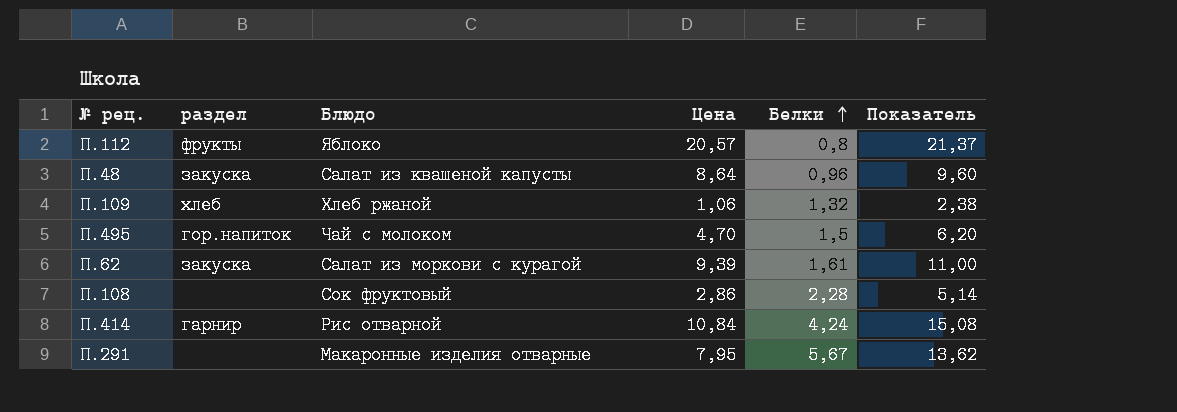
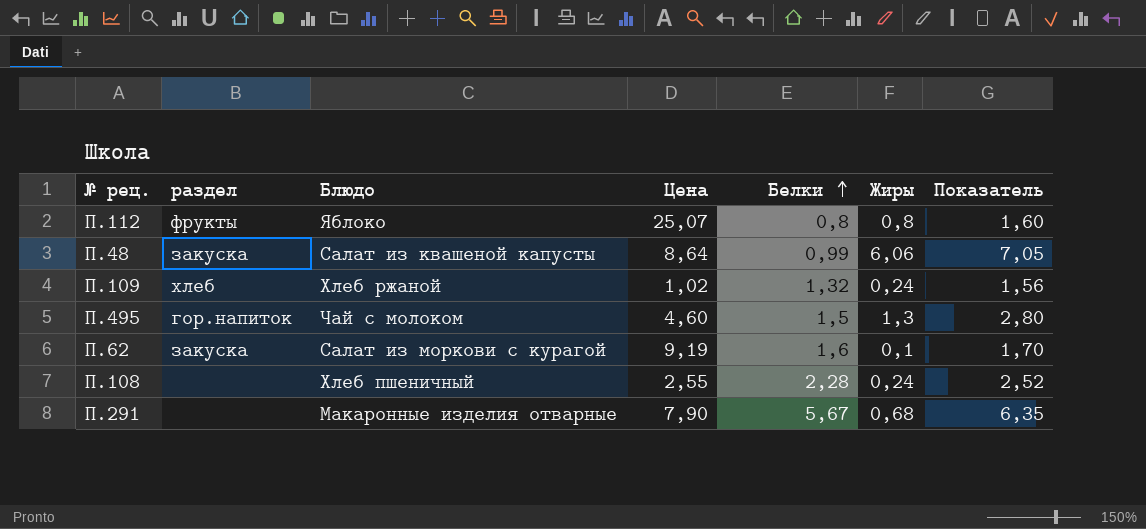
column Жиры | position: none -> 6
column Показатель | formula: [Цена] + [Белки] -> [Белки] + [Жиры]
row П.414: гарнир | Рис отварной | 10,84 | 4,24 | 15,08 -> none
П.112 | Цена: 20,57 -> 25,07
П.48 | Белки: 0,96 -> 0,99
П.109 | Цена: 1,06 -> 1,02
П.495 | Цена: 4,70 -> 4,60
П.62 | Цена: 9,39 -> 9,19
П.62 | Белки: 1,61 -> 1,6
П.108 | Блюдо: Сок фруктовый -> Хлеб пшеничный
П.108 | Цена: 2,86 -> 2,55
П.291 | Цена: 7,95 -> 7,90

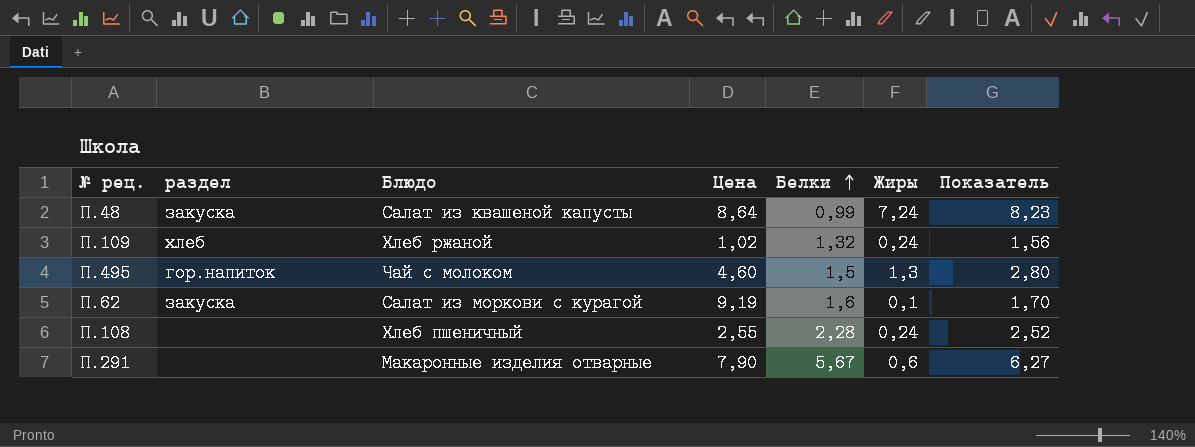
row П.112: фрукты | Яблоко | 25,07 | 0,8 | 0,8 | 1,60 -> none
П.48 | Жиры: 6,06 -> 7,24
П.48 | Показатель: 7,05 -> 8,23
П.291 | Жиры: 0,68 -> 0,6
П.291 | Показатель: 6,35 -> 6,27

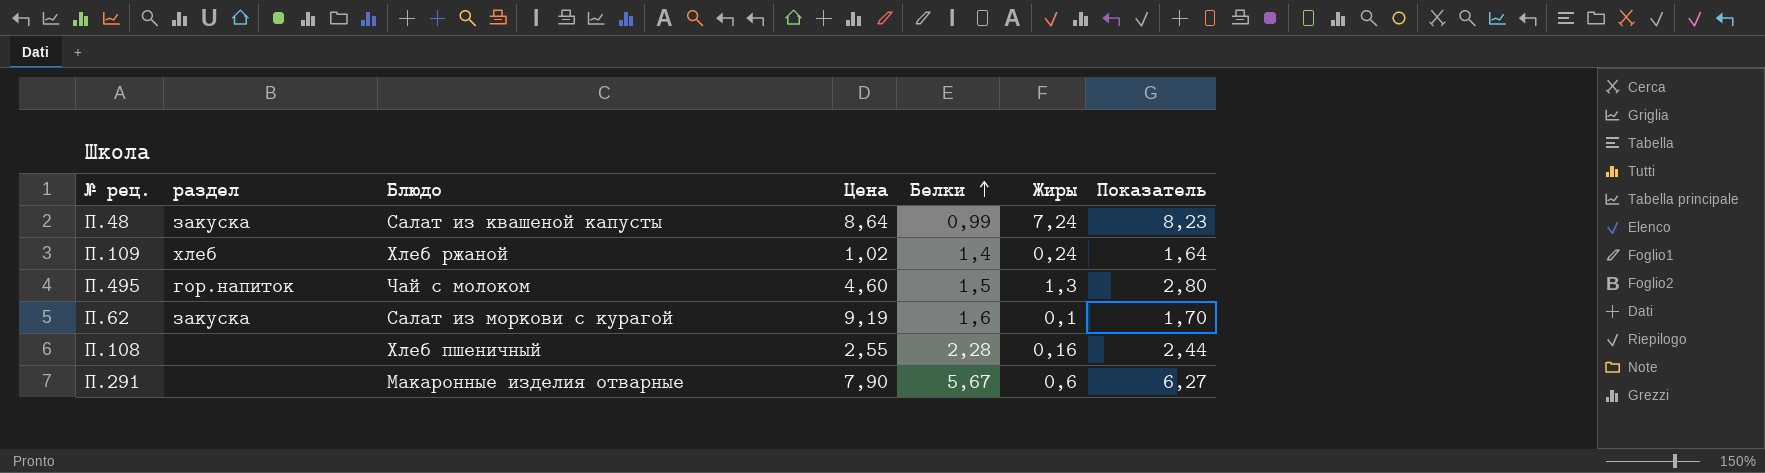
П.109 | Белки: 1,32 -> 1,4
П.109 | Показатель: 1,56 -> 1,64
П.108 | Жиры: 0,24 -> 0,16
П.108 | Показатель: 2,52 -> 2,44

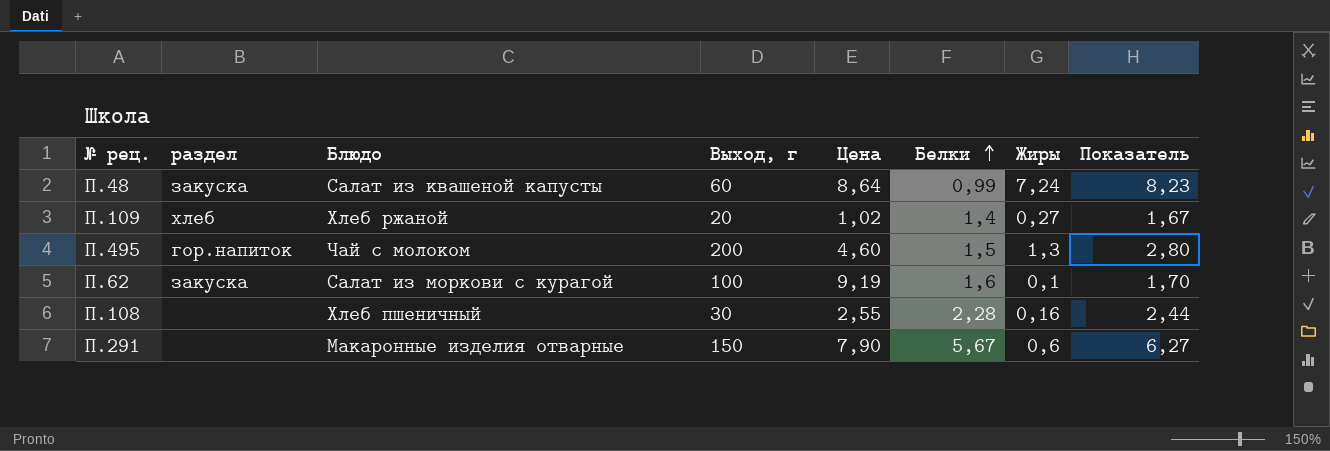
column Выход, г | position: none -> 4
П.109 | Жиры: 0,24 -> 0,27
П.109 | Показатель: 1,64 -> 1,67

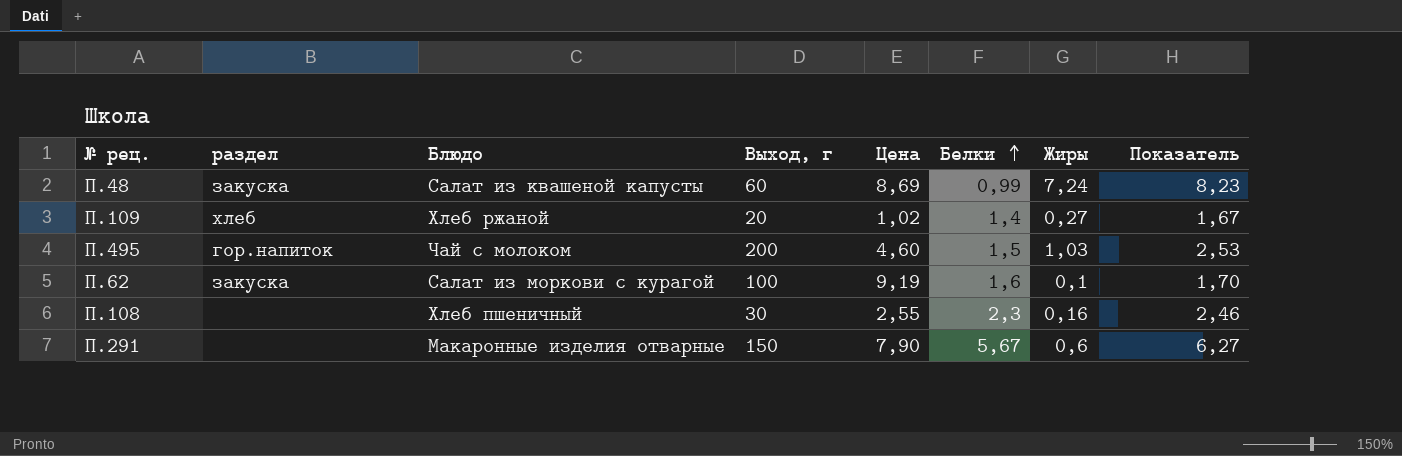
П.48 | Цена: 8,64 -> 8,69
П.495 | Жиры: 1,3 -> 1,03
П.495 | Показатель: 2,80 -> 2,53
П.108 | Белки: 2,28 -> 2,3
П.108 | Показатель: 2,44 -> 2,46

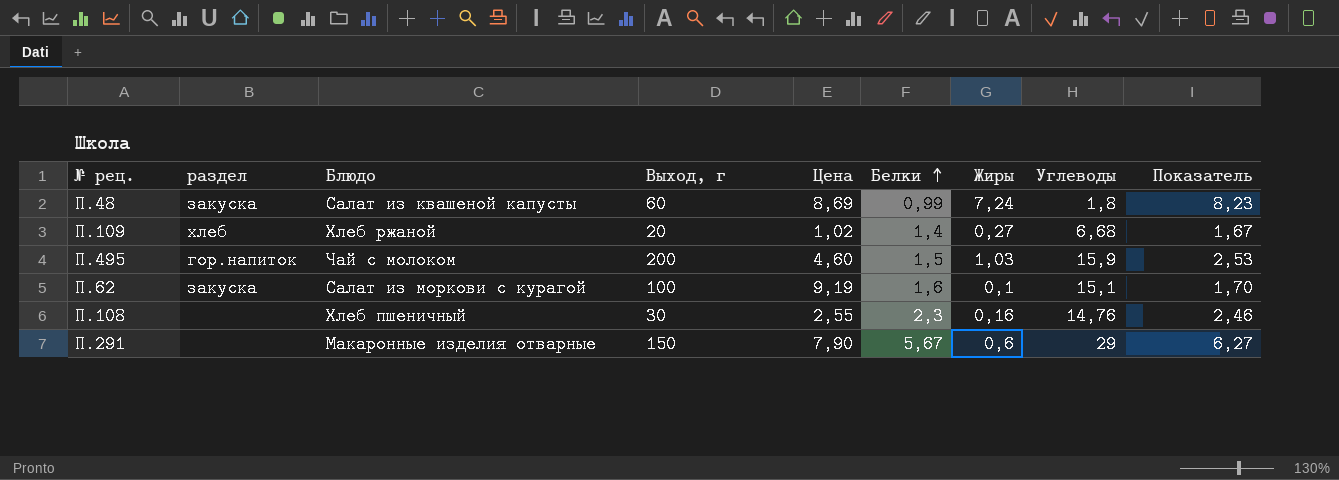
column Углеводы | position: none -> 8

